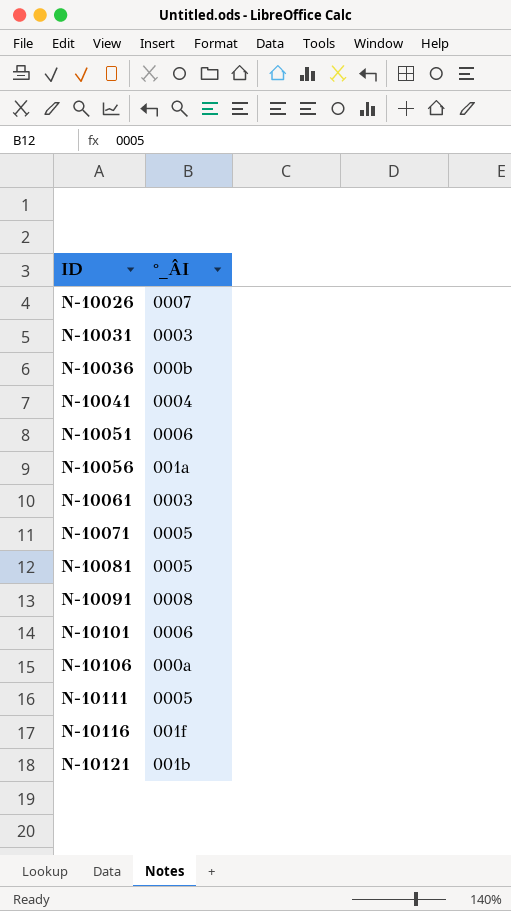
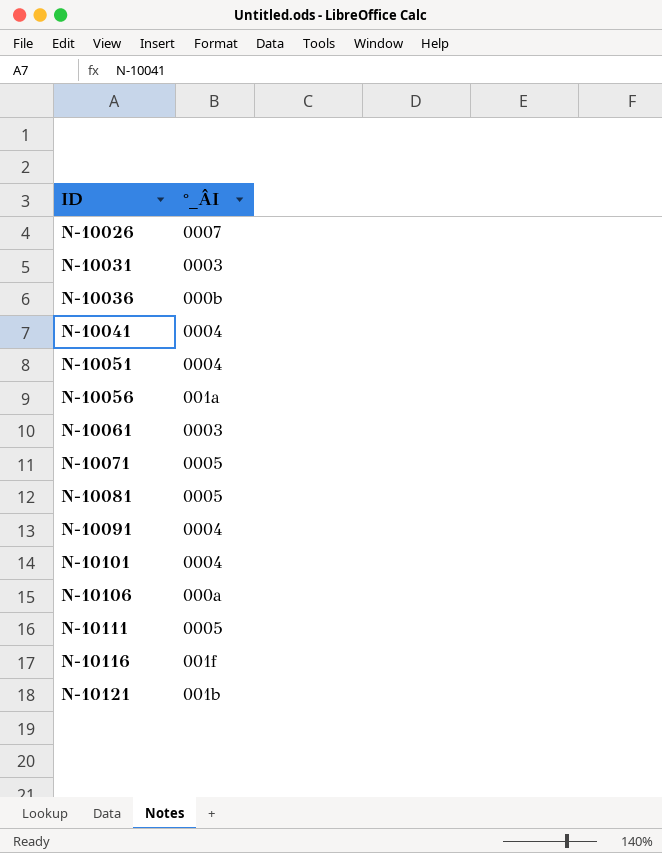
N-10051 | °_ÂI: 0006 -> 0004
N-10091 | °_ÂI: 0008 -> 0004
N-10101 | °_ÂI: 0006 -> 0004

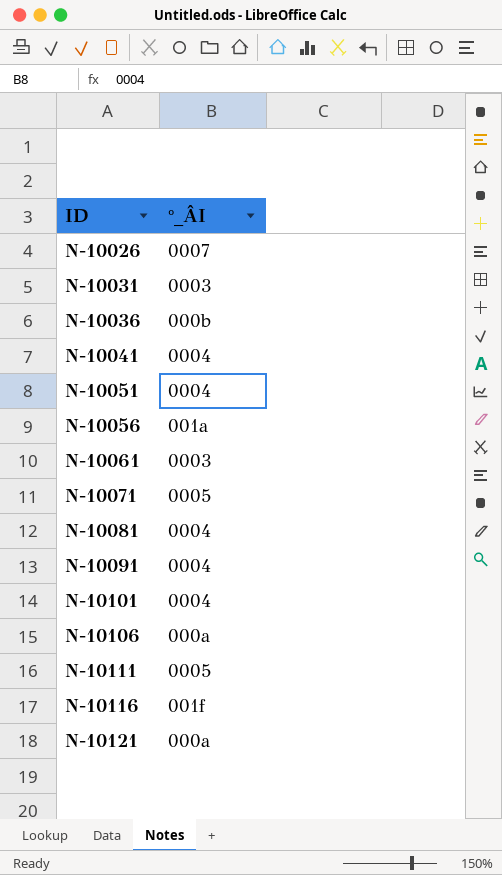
N-10081 | °_ÂI: 0005 -> 0004
N-10121 | °_ÂI: 001b -> 000a

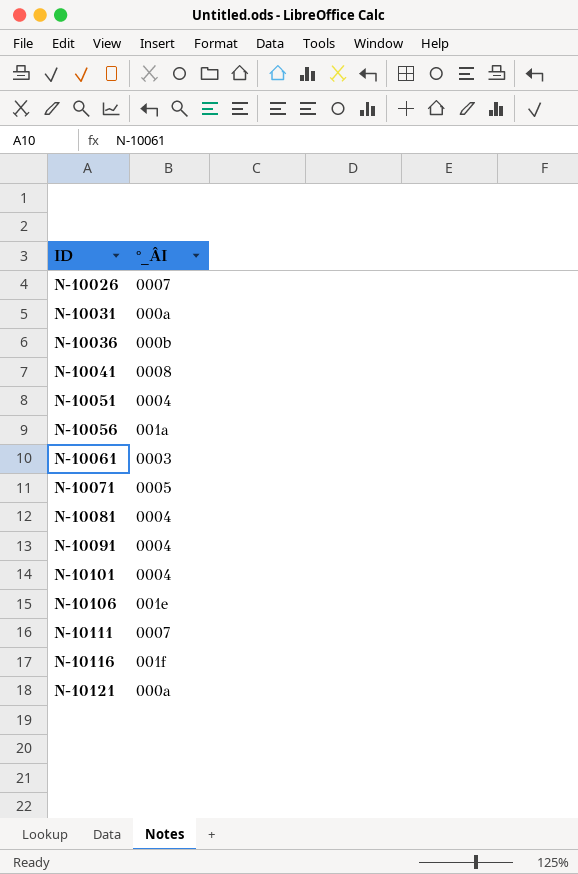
N-10031 | °_ÂI: 0003 -> 000a
N-10041 | °_ÂI: 0004 -> 0008
N-10106 | °_ÂI: 000a -> 001e
N-10111 | °_ÂI: 0005 -> 0007

